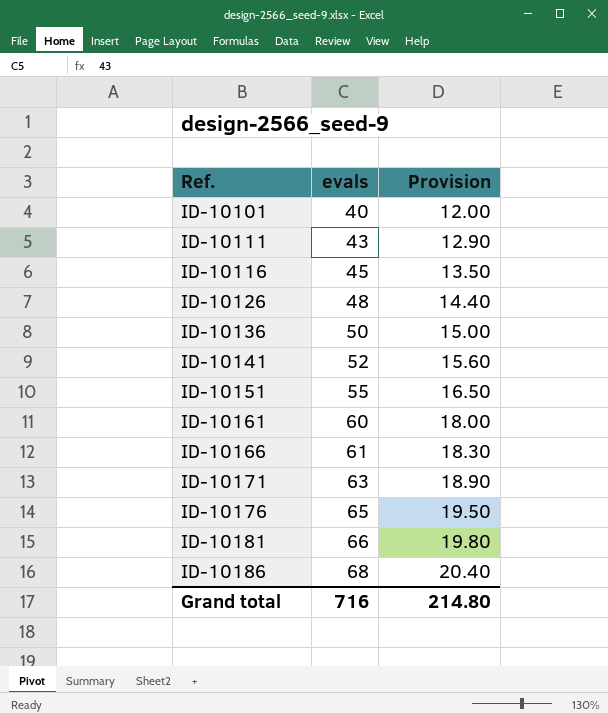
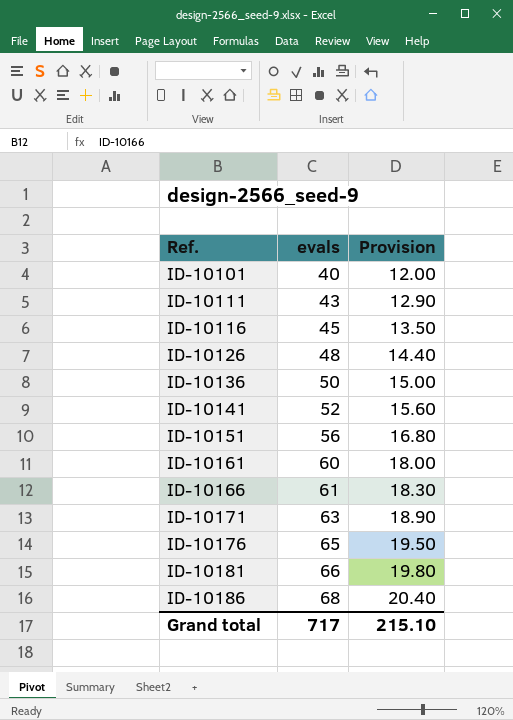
ID-10151 | evals: 55 -> 56
ID-10151 | Provision: 16.50 -> 16.80
Grand total | evals: 716 -> 717
Grand total | Provision: 214.80 -> 215.10

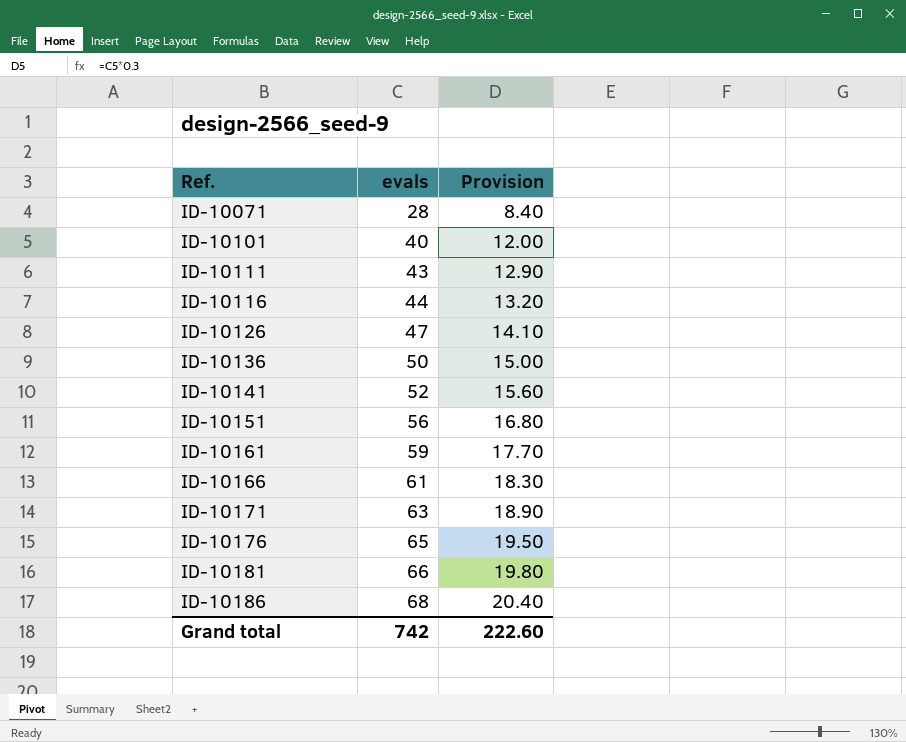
row ID-10071: none -> 28 | 8.40
ID-10116 | evals: 45 -> 44
ID-10116 | Provision: 13.50 -> 13.20
ID-10126 | evals: 48 -> 47
ID-10126 | Provision: 14.40 -> 14.10
ID-10161 | evals: 60 -> 59
ID-10161 | Provision: 18.00 -> 17.70
Grand total | evals: 717 -> 742
Grand total | Provision: 215.10 -> 222.60

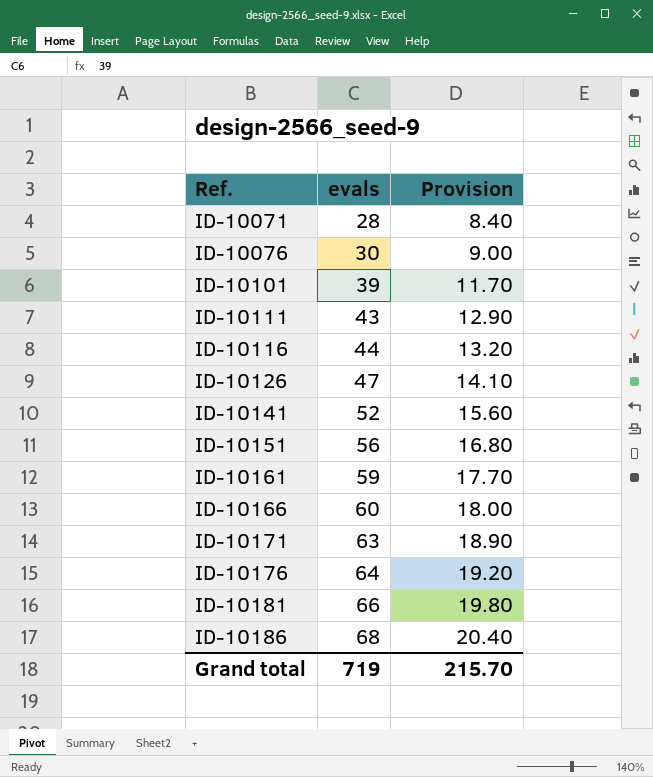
row ID-10136: 50 | 15.00 -> none
row ID-10076: none -> 30 | 9.00
ID-10101 | evals: 40 -> 39
ID-10101 | Provision: 12.00 -> 11.70
ID-10166 | evals: 61 -> 60
ID-10166 | Provision: 18.30 -> 18.00
ID-10176 | evals: 65 -> 64
ID-10176 | Provision: 19.50 -> 19.20
Grand total | evals: 742 -> 719
Grand total | Provision: 222.60 -> 215.70

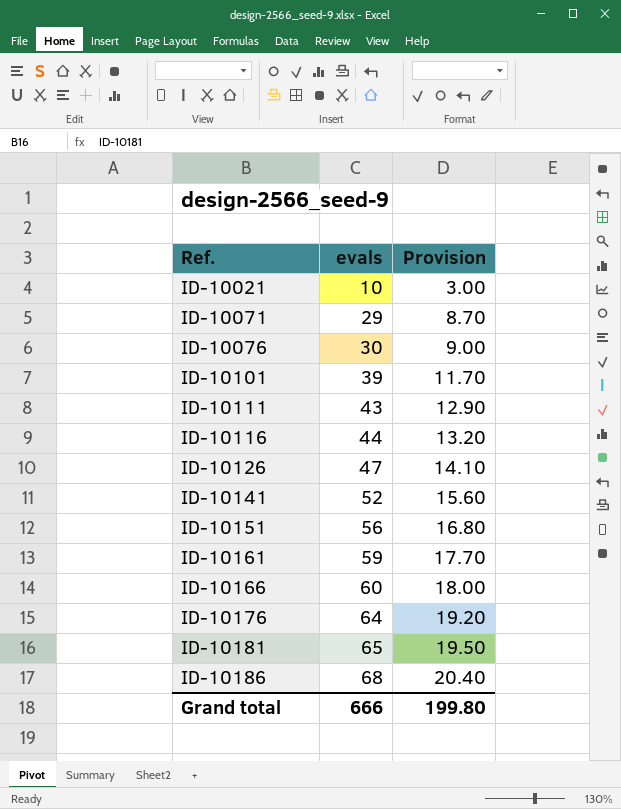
row ID-10171: 63 | 18.90 -> none
row ID-10021: none -> 10 | 3.00
ID-10071 | evals: 28 -> 29
ID-10071 | Provision: 8.40 -> 8.70
ID-10181 | evals: 66 -> 65
ID-10181 | Provision: 19.80 -> 19.50
Grand total | evals: 719 -> 666
Grand total | Provision: 215.70 -> 199.80

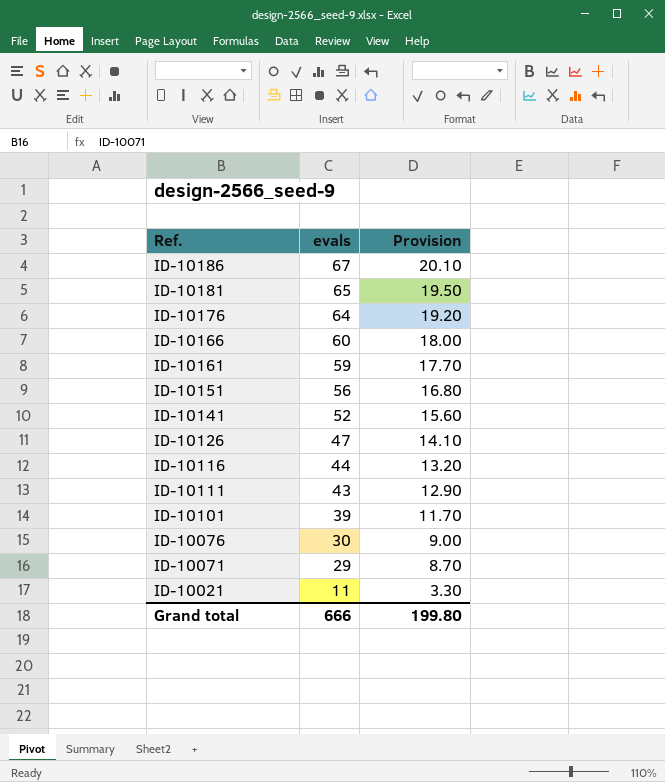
row order: Ref. ascending -> Ref. descending
ID-10186 | evals: 68 -> 67
ID-10186 | Provision: 20.40 -> 20.10
ID-10021 | evals: 10 -> 11
ID-10021 | Provision: 3.00 -> 3.30

